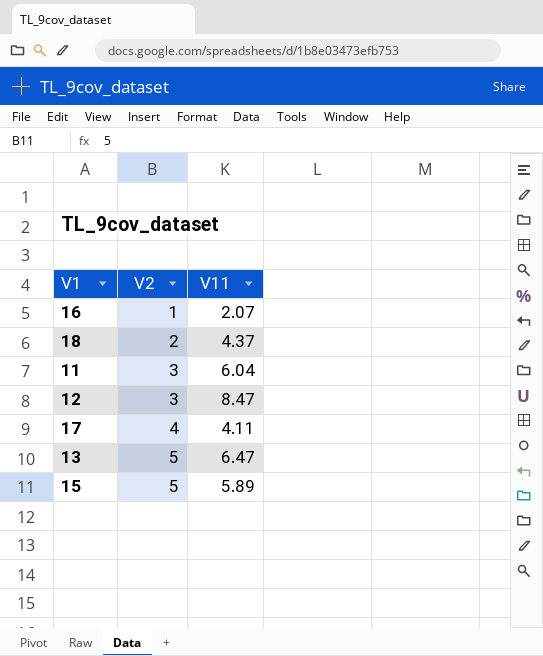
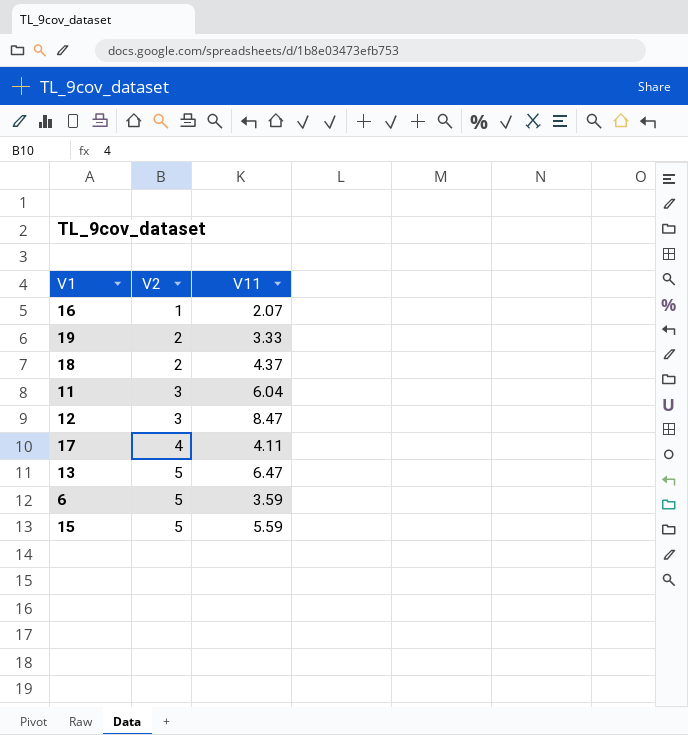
row 19: none -> 2 | 3.33
row 6: none -> 5 | 3.59
15 | V11: 5.89 -> 5.59

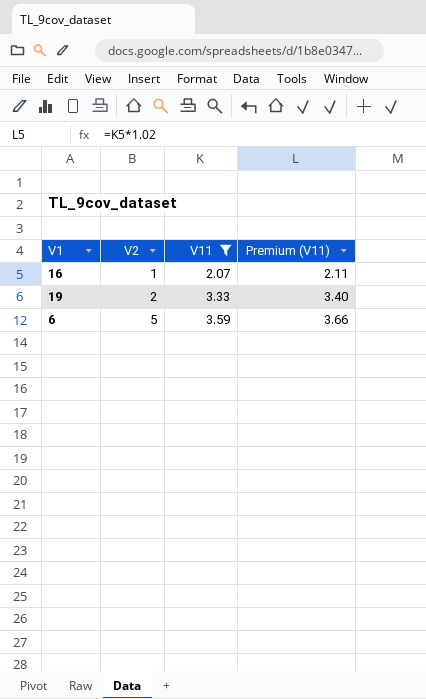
filter: none -> V11 <= 3.59
column Premium (V11) | formula: none -> [V11] * 1.02

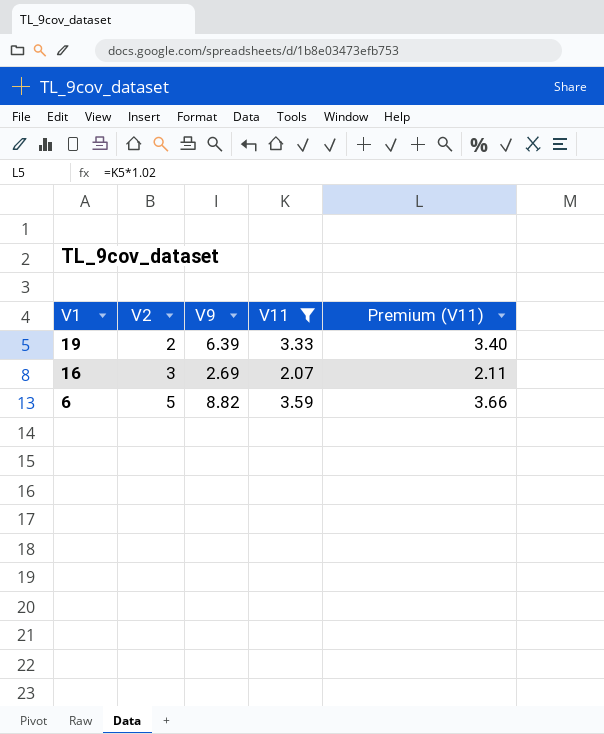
row order: V2 ascending -> V1 descending
column V9 | position: none -> 3
16 | V2: 1 -> 3

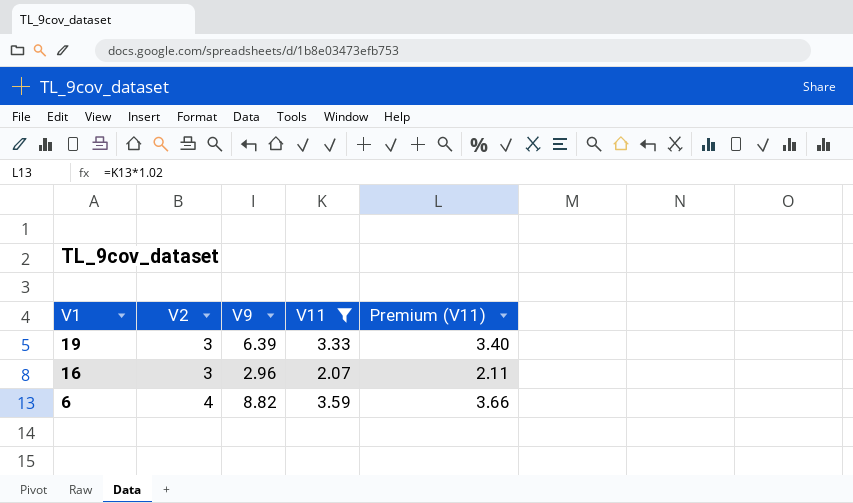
19 | V2: 2 -> 3
16 | V9: 2.69 -> 2.96
6 | V2: 5 -> 4

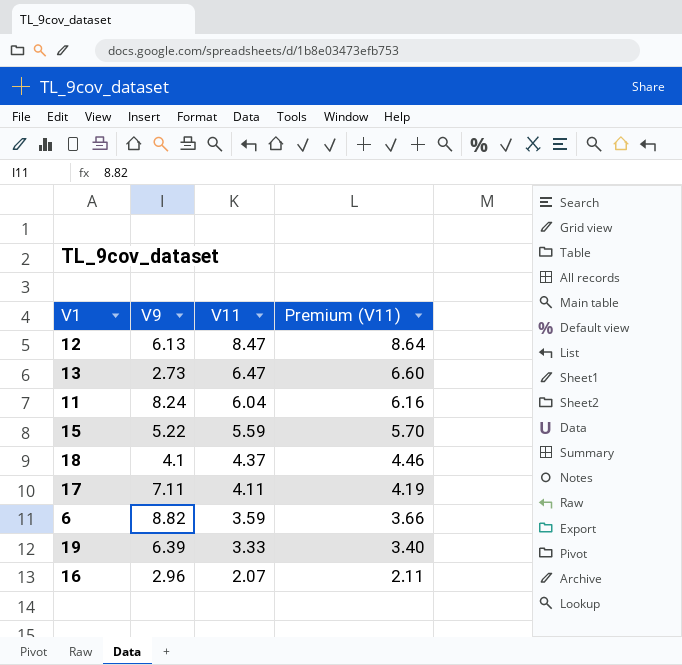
filter: V11 <= 3.59 -> none
row order: V1 descending -> V11 descending
column V2 | position: 2 -> none

